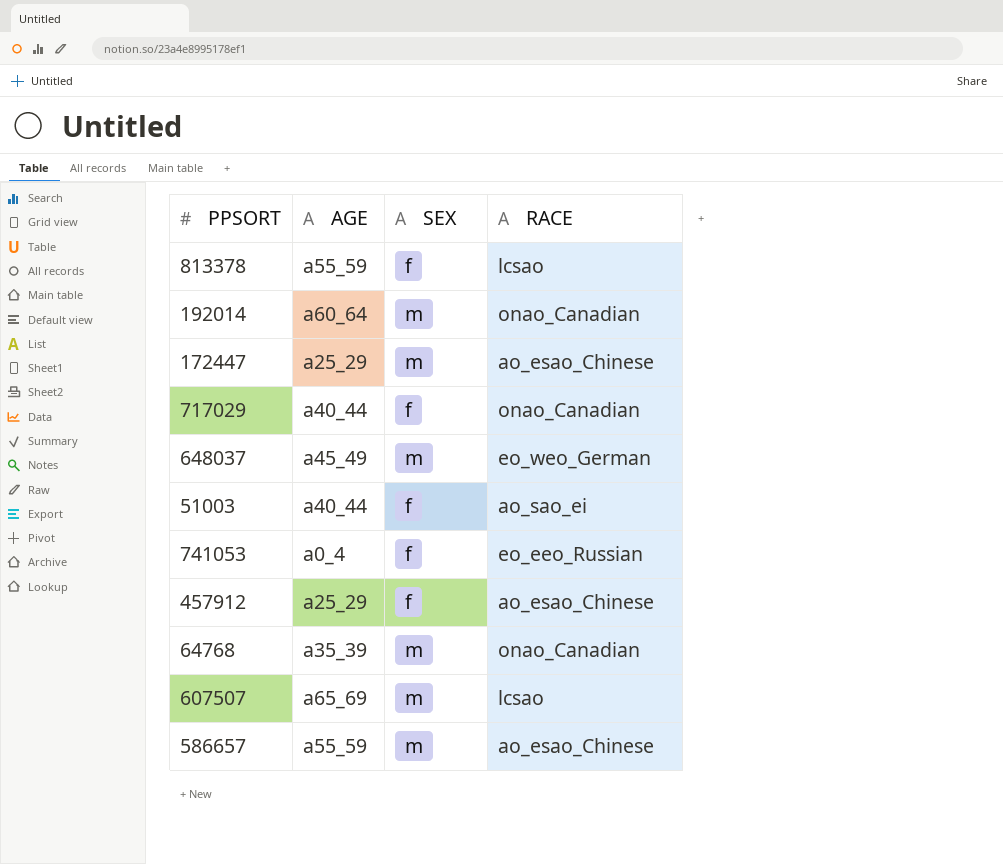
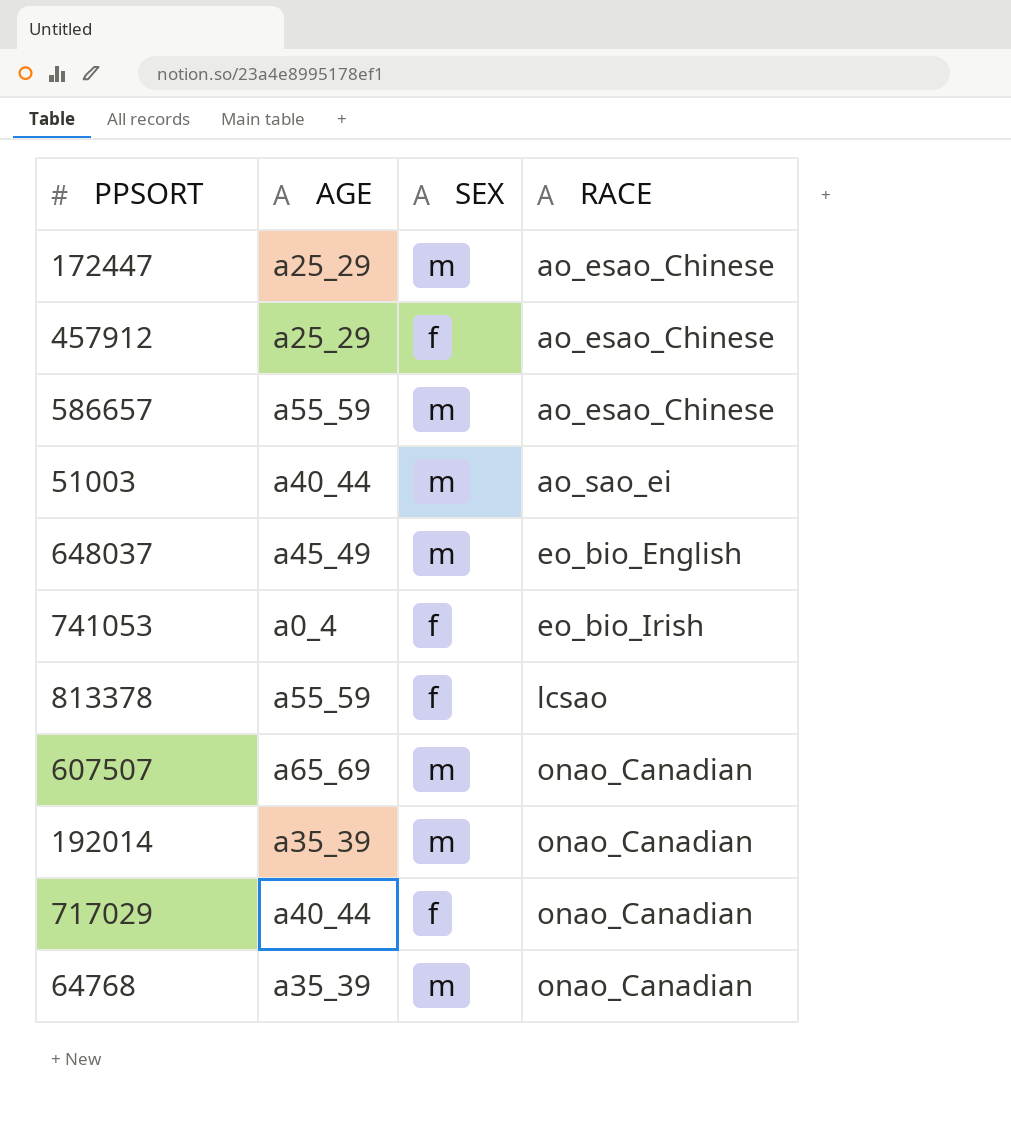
row order: none -> RACE ascending
51003 | SEX: f -> m
648037 | RACE: eo_weo_German -> eo_bio_English
741053 | RACE: eo_eeo_Russian -> eo_bio_Irish
607507 | RACE: lcsao -> onao_Canadian
192014 | AGE: a60_64 -> a35_39

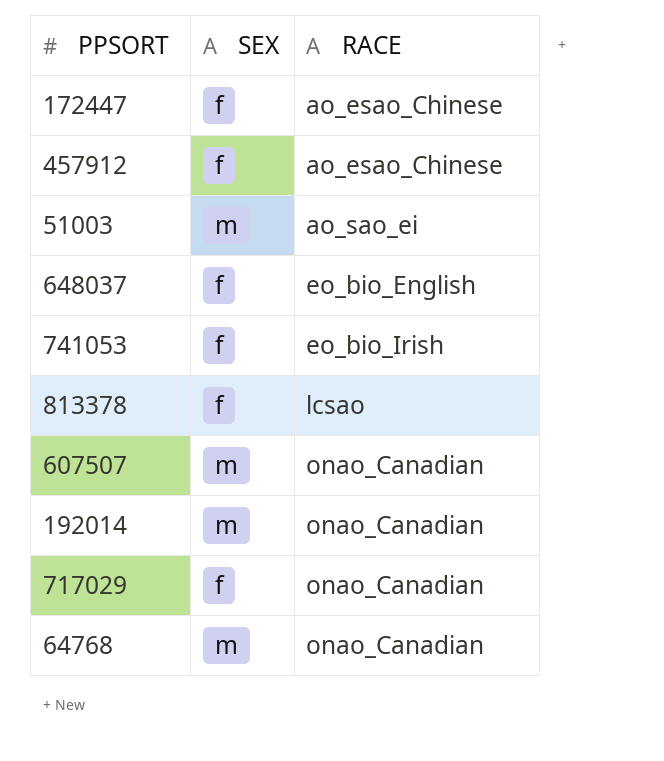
column AGE | position: 2 -> none
row 586657: a55_59 | m | ao_esao_Chinese -> none
172447 | SEX: m -> f
648037 | SEX: m -> f

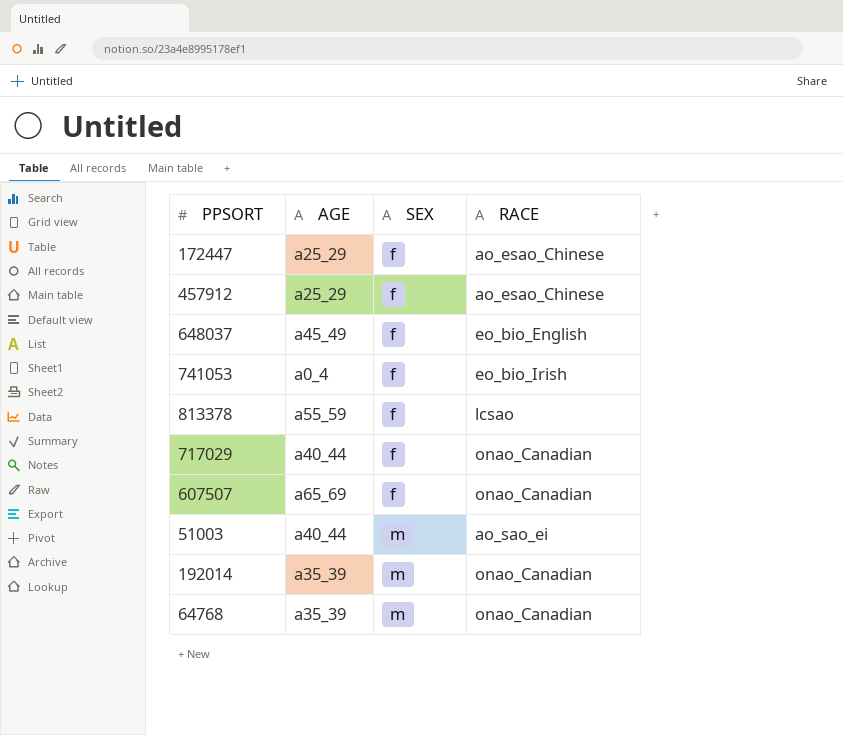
row order: RACE ascending -> SEX ascending
column AGE | position: none -> 2
607507 | SEX: m -> f

